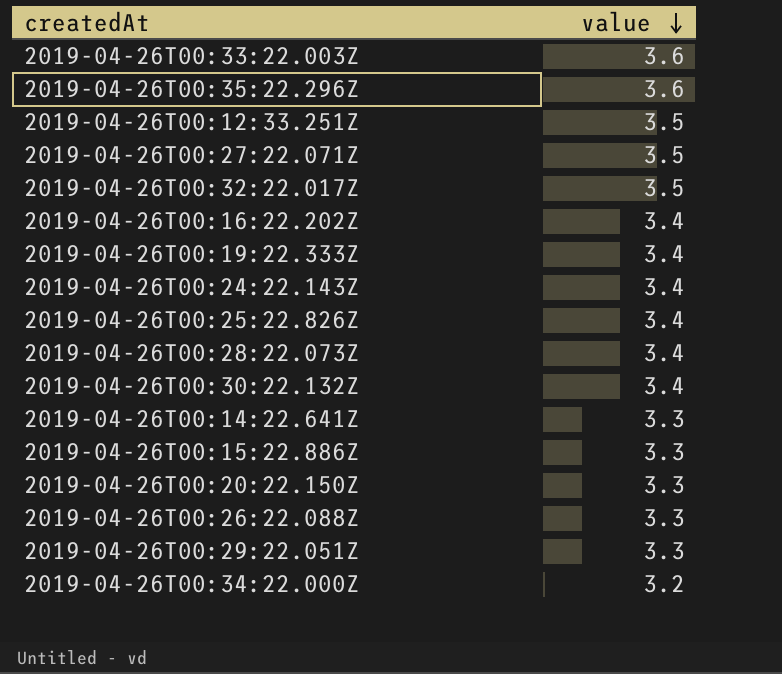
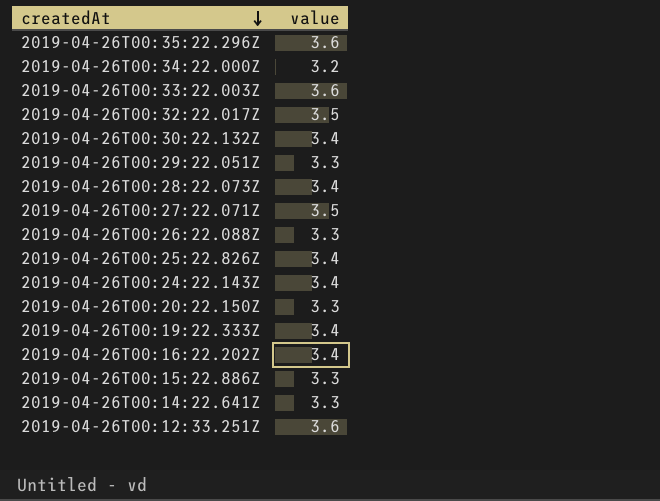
row order: value descending -> createdAt descending
2019-04-26T00:12:33.251Z | value: 3.5 -> 3.6

